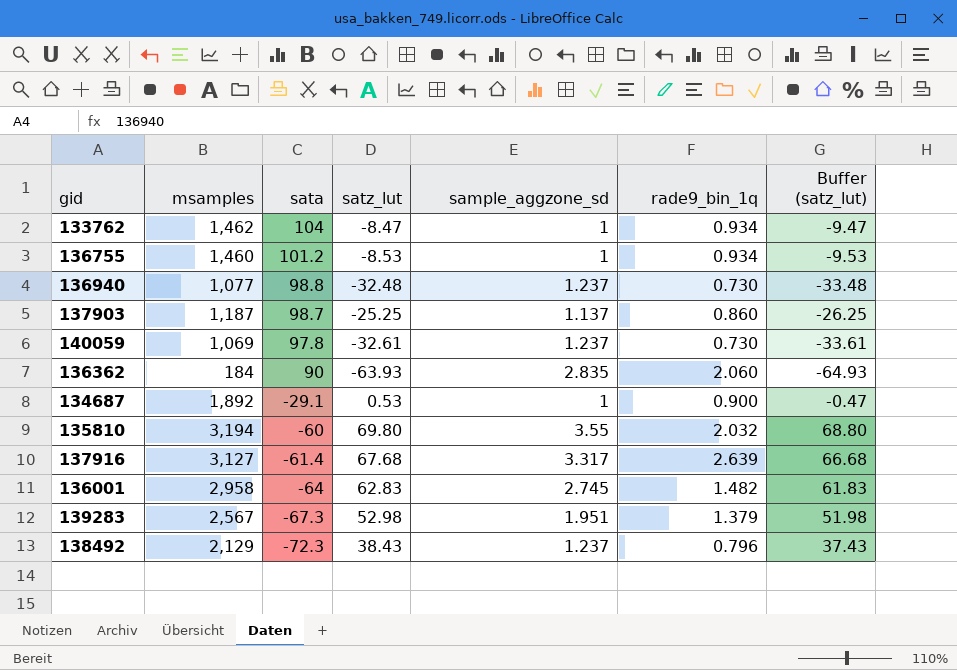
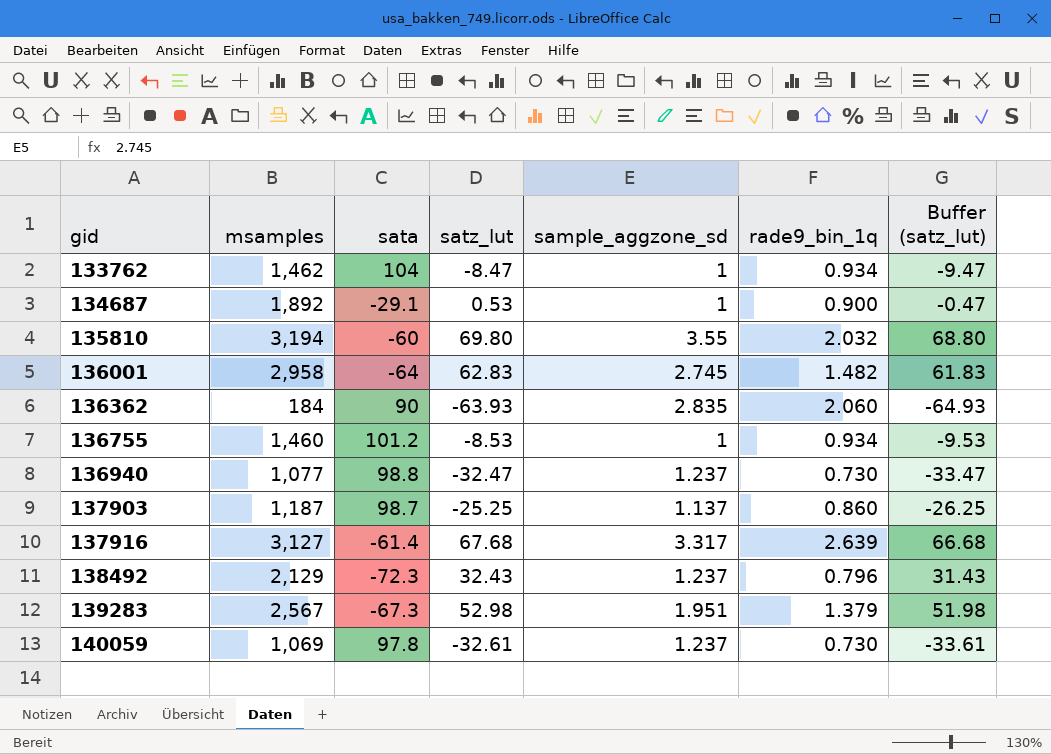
row order: sata descending -> gid ascending
136940 | satz_lut: -32.48 -> -32.47
136940 | Buffer (satz_lut): -33.48 -> -33.47
138492 | satz_lut: 38.43 -> 32.43
138492 | Buffer (satz_lut): 37.43 -> 31.43

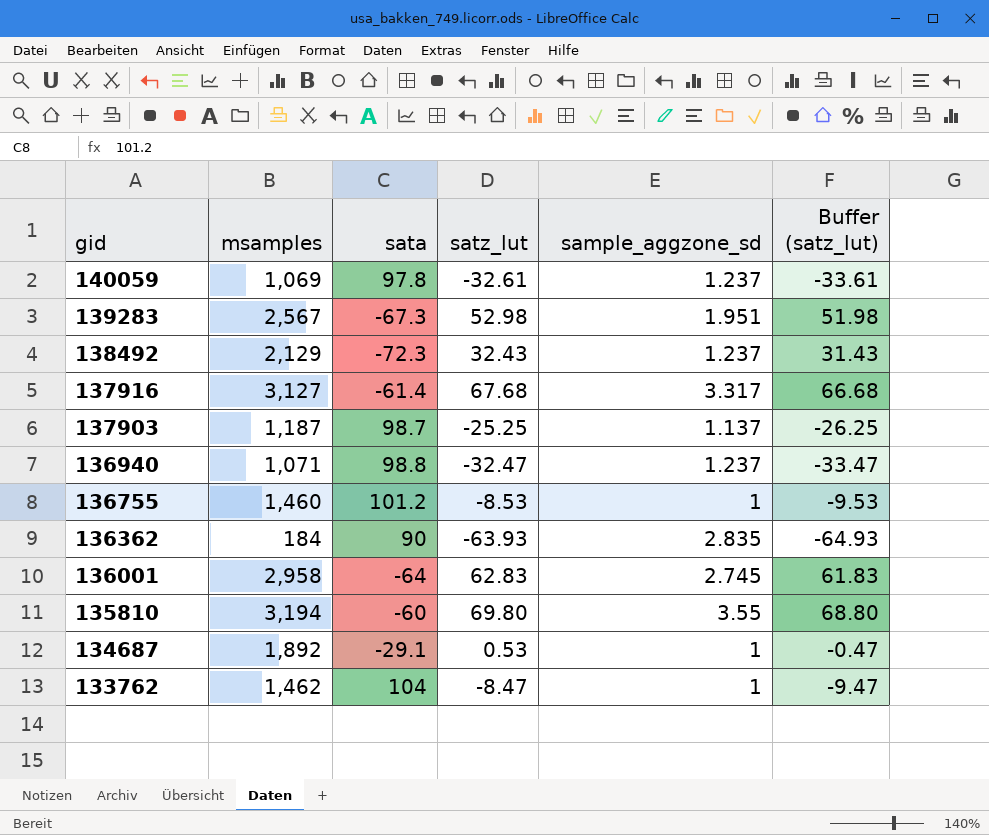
row order: gid ascending -> gid descending
column rade9_bin_1q | position: 6 -> none
136940 | msamples: 1,077 -> 1,071

